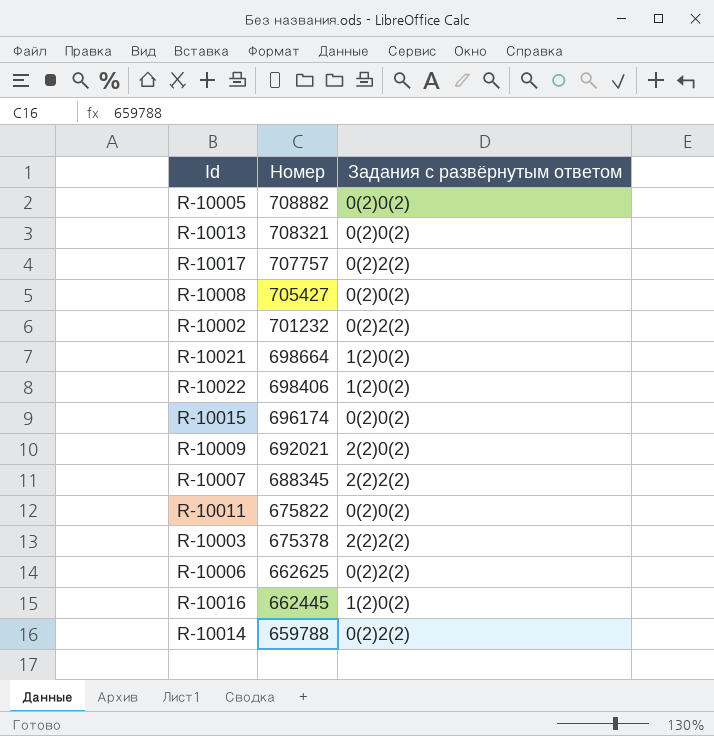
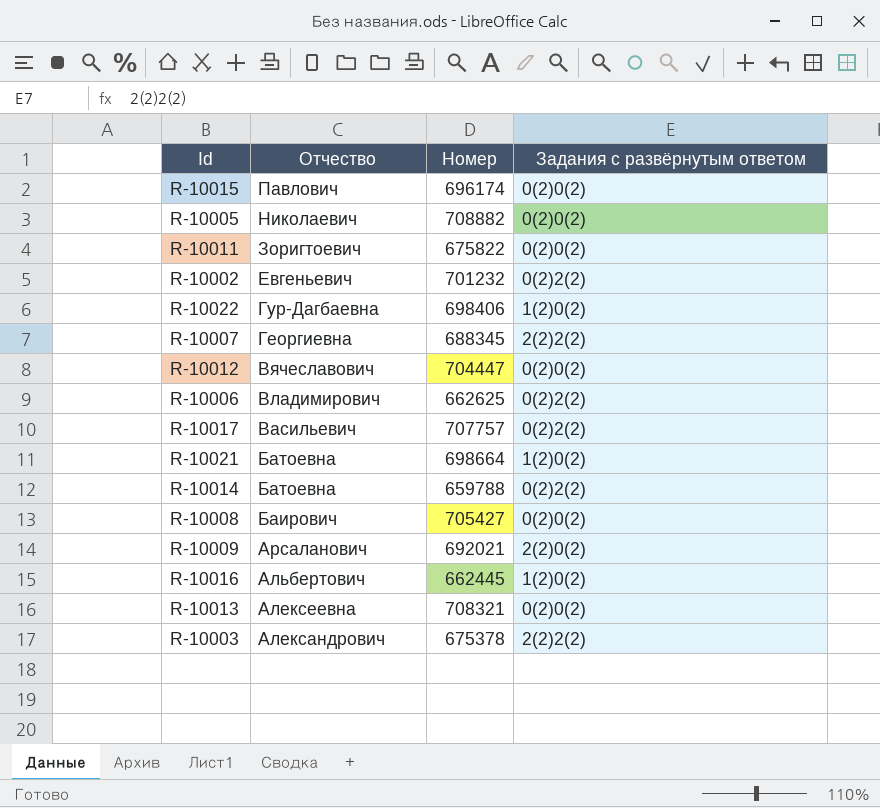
row order: Номер descending -> Отчество descending
column Отчество | position: none -> 2
row R-10012: none -> Вячеславович | 704447 | 0(2)0(2)

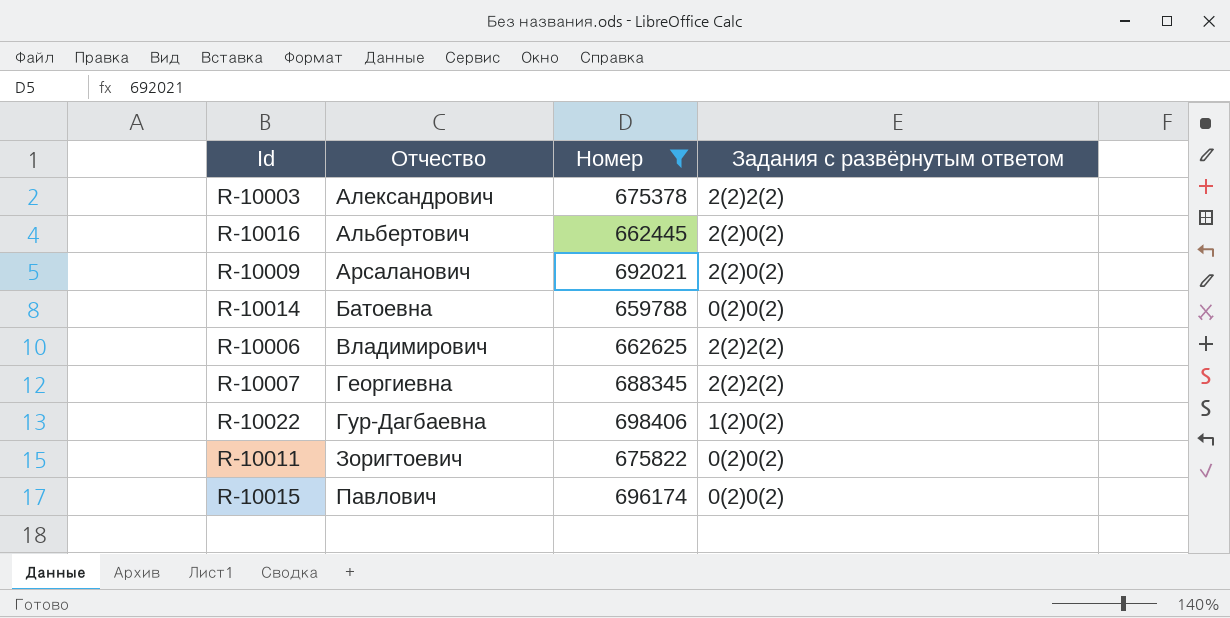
filter: none -> Номер <= 698406
row order: Отчество descending -> Отчество ascending
R-10016 | Задания с развёрнутым ответом: 1(2)0(2) -> 2(2)0(2)
R-10014 | Задания с развёрнутым ответом: 0(2)2(2) -> 0(2)0(2)
R-10006 | Задания с развёрнутым ответом: 0(2)2(2) -> 2(2)2(2)

